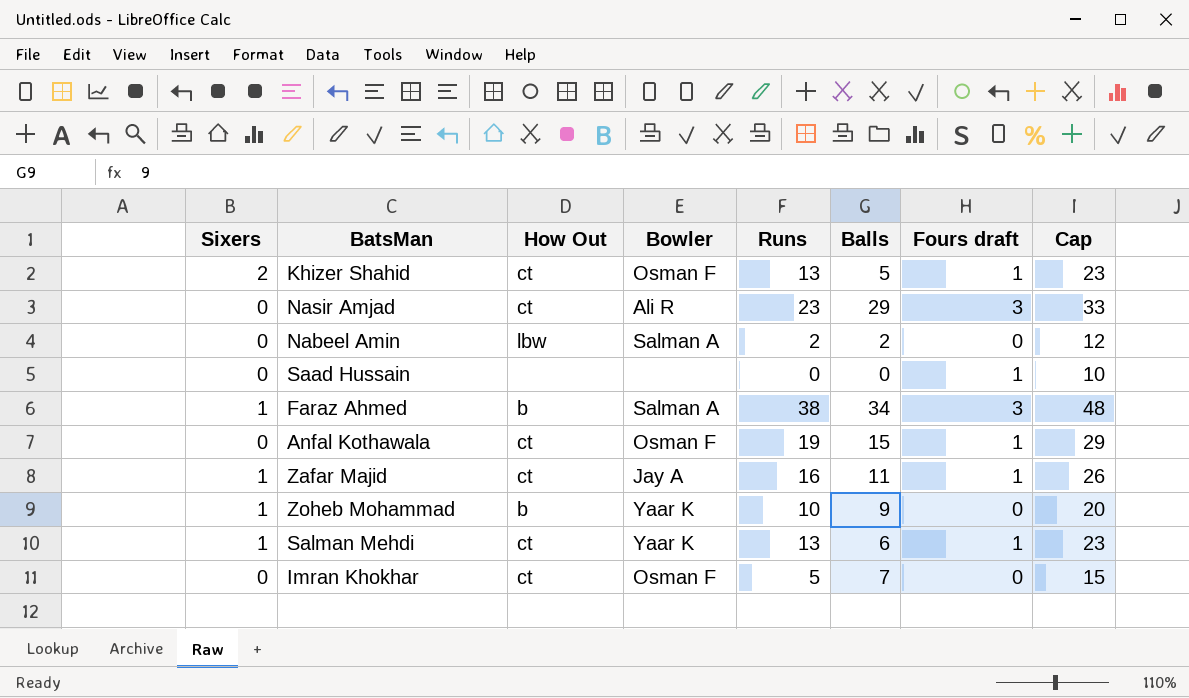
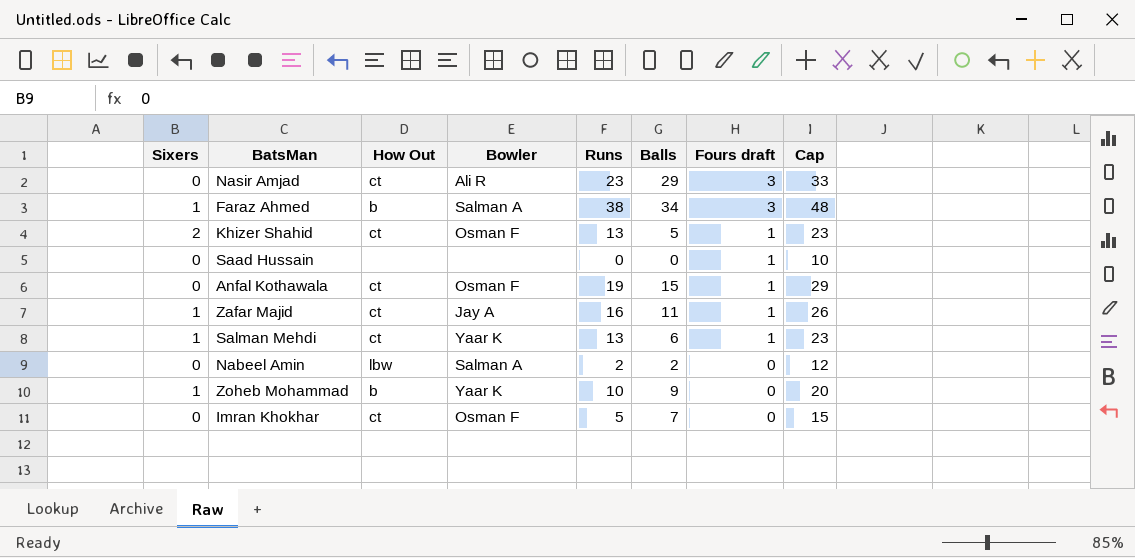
row order: none -> Fours draft descending

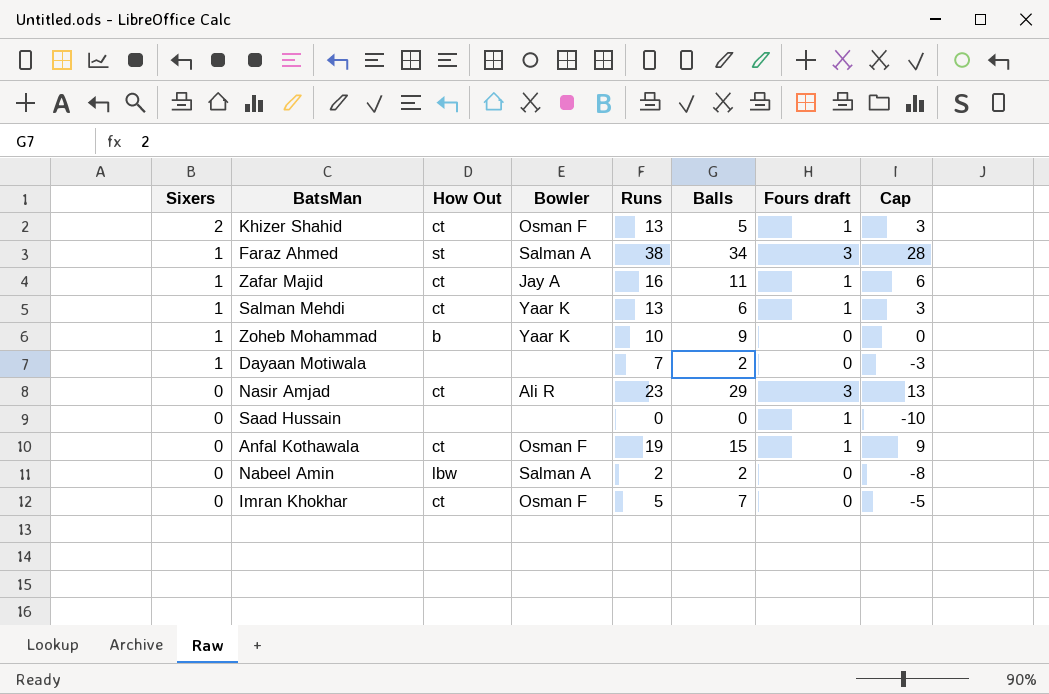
row order: Fours draft descending -> Sixers descending
column Cap | formula: [Runs] + 10 -> [Runs] - 10
Faraz Ahmed | How Out: b -> st
row Dayaan Motiwala: none -> 1 | none | none | 7 | 2 | 0 | -3

